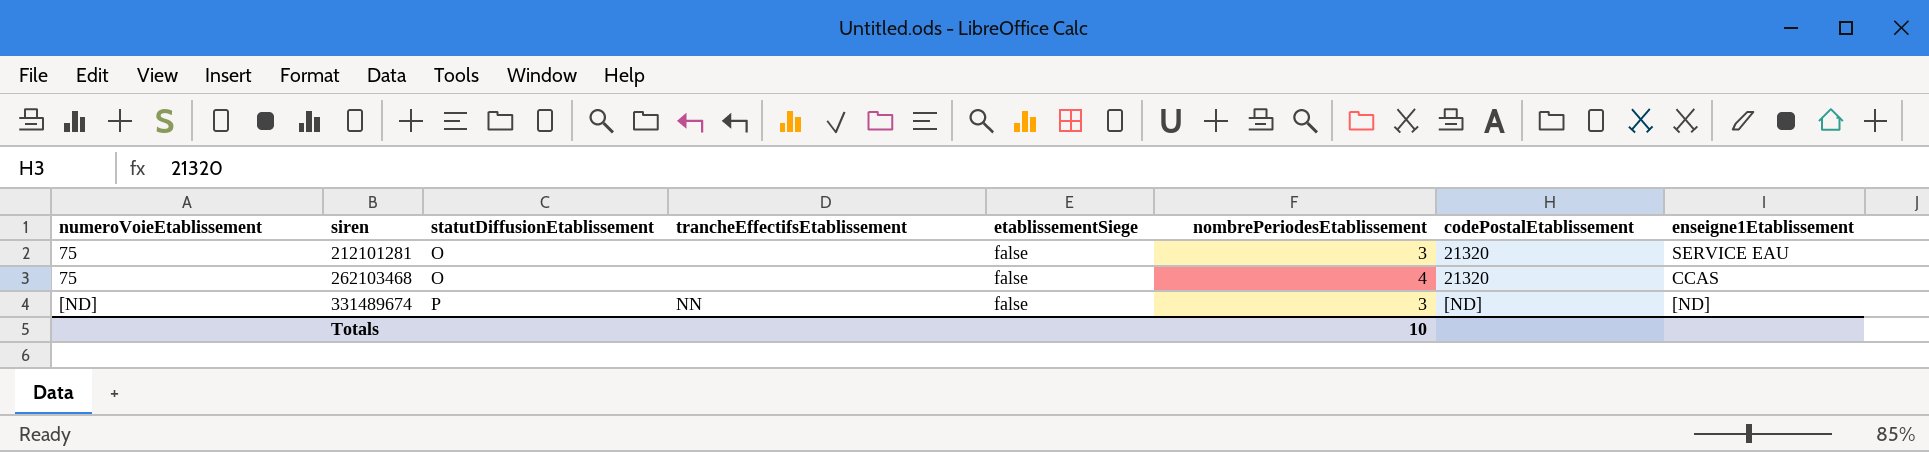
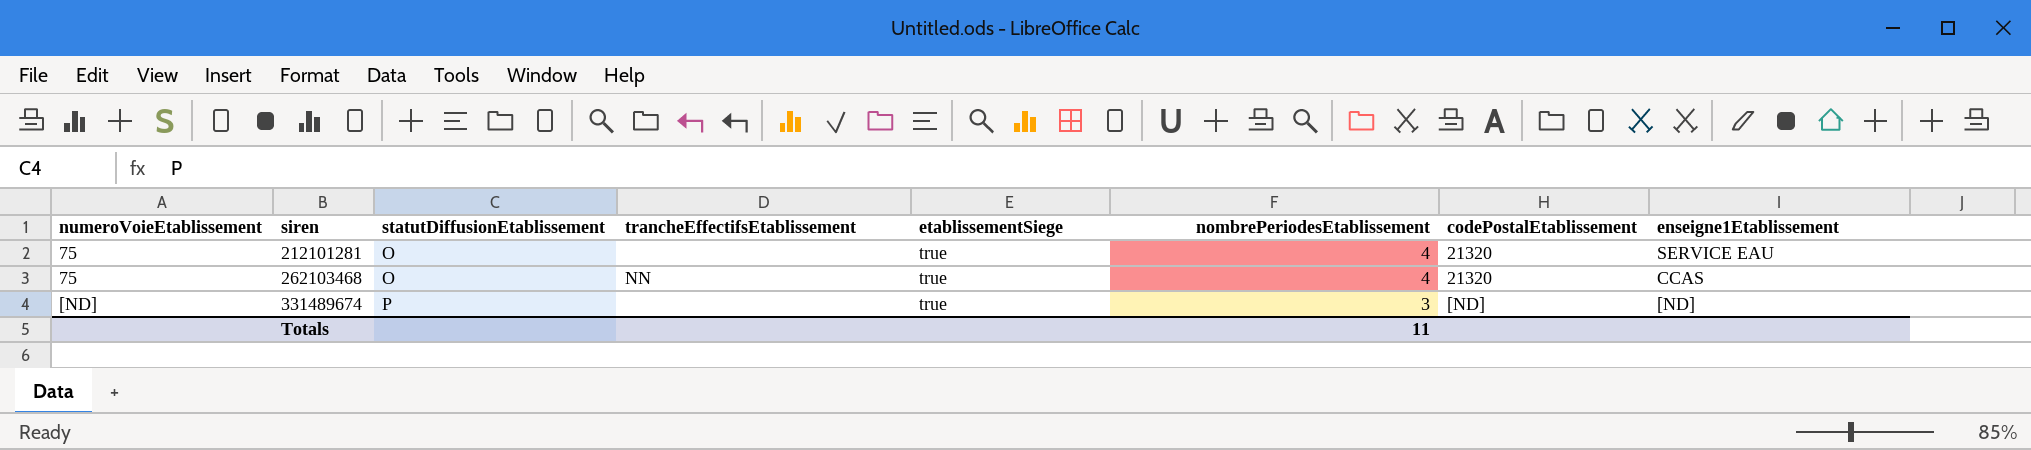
212101281 | etablissementSiege: false -> true
212101281 | nombrePeriodesEtablissement: 3 -> 4
262103468 | trancheEffectifsEtablissement: none -> NN
262103468 | etablissementSiege: false -> true
331489674 | trancheEffectifsEtablissement: NN -> none
331489674 | etablissementSiege: false -> true
Totals | nombrePeriodesEtablissement: 10 -> 11

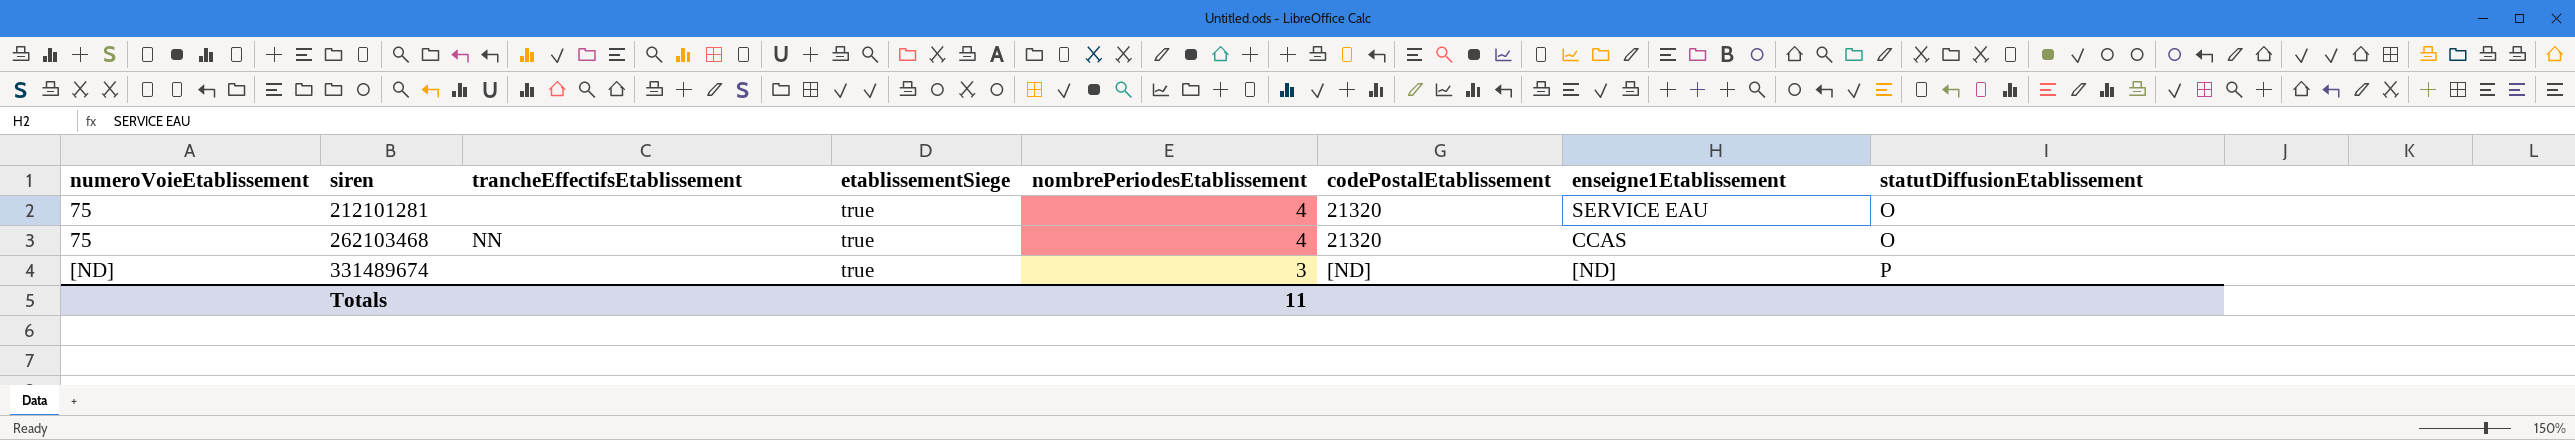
column statutDiffusionEtablissement | position: 3 -> 8

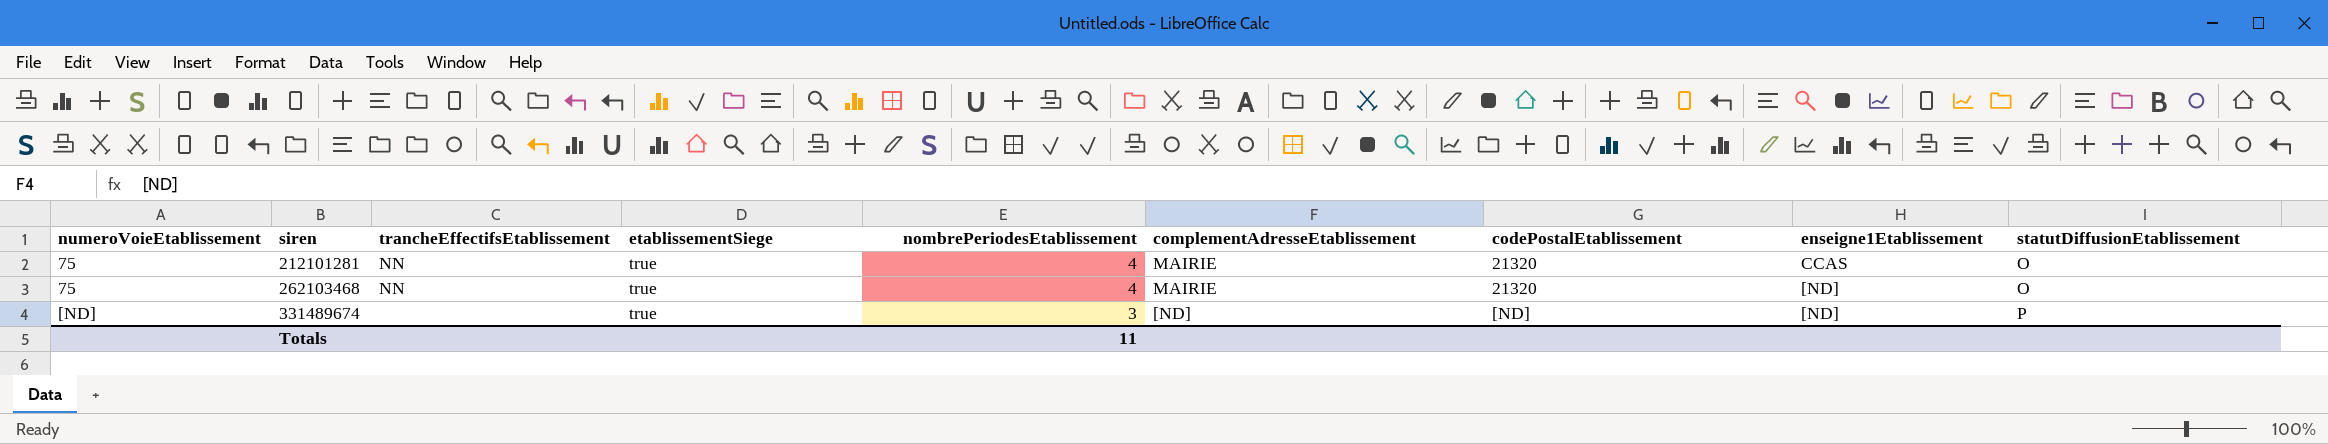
column complementAdresseEtablissement | position: none -> 6
212101281 | trancheEffectifsEtablissement: none -> NN
212101281 | enseigne1Etablissement: SERVICE EAU -> CCAS
262103468 | enseigne1Etablissement: CCAS -> [ND]

